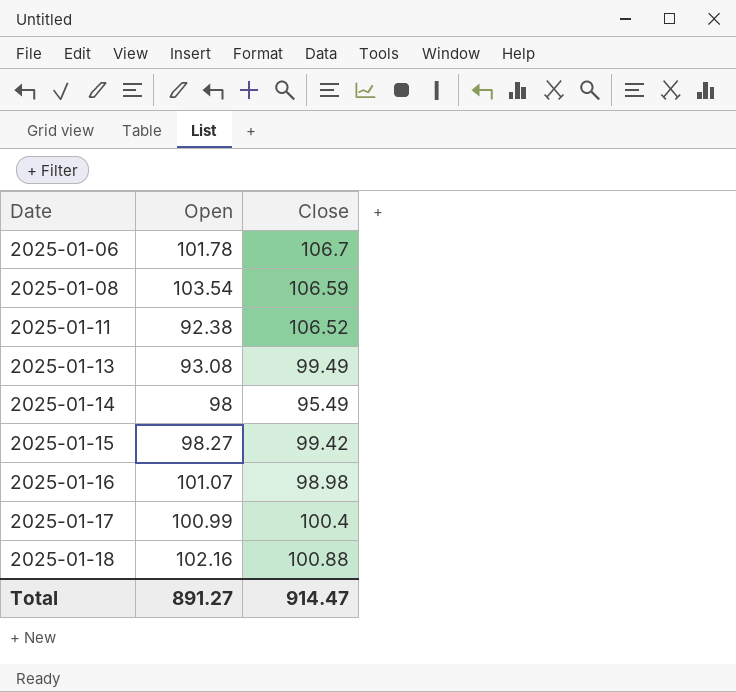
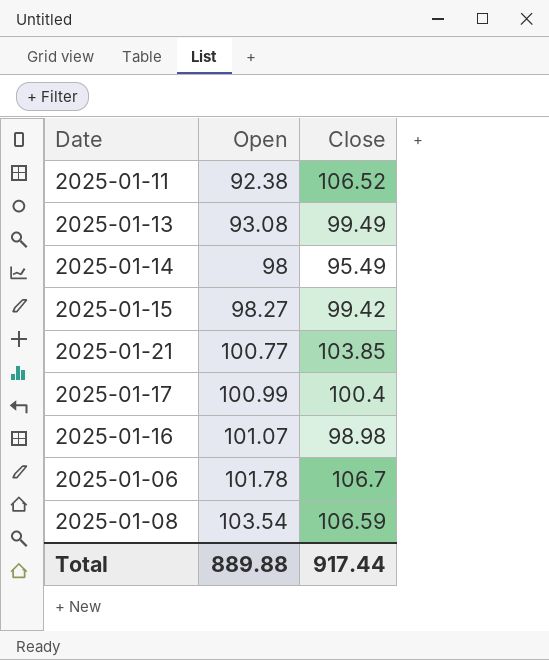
row order: Date ascending -> Open ascending
row 2025-01-18: 102.16 | 100.88 -> none
row 2025-01-21: none -> 100.77 | 103.85
Total | Open: 891.27 -> 889.88
Total | Close: 914.47 -> 917.44

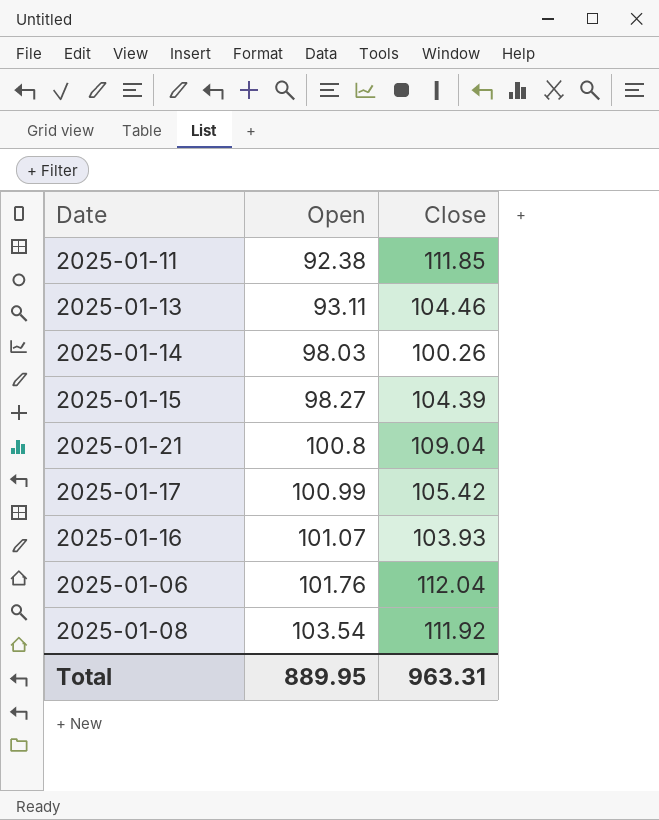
2025-01-11 | Close: 106.52 -> 111.85
2025-01-13 | Open: 93.08 -> 93.11
2025-01-13 | Close: 99.49 -> 104.46
2025-01-14 | Open: 98 -> 98.03
2025-01-14 | Close: 95.49 -> 100.26
2025-01-15 | Close: 99.42 -> 104.39
2025-01-21 | Open: 100.77 -> 100.8
2025-01-21 | Close: 103.85 -> 109.04
2025-01-17 | Close: 100.4 -> 105.42
2025-01-16 | Close: 98.98 -> 103.93
2025-01-06 | Open: 101.78 -> 101.76
2025-01-06 | Close: 106.7 -> 112.04
2025-01-08 | Close: 106.59 -> 111.92
Total | Open: 889.88 -> 889.95
Total | Close: 917.44 -> 963.31

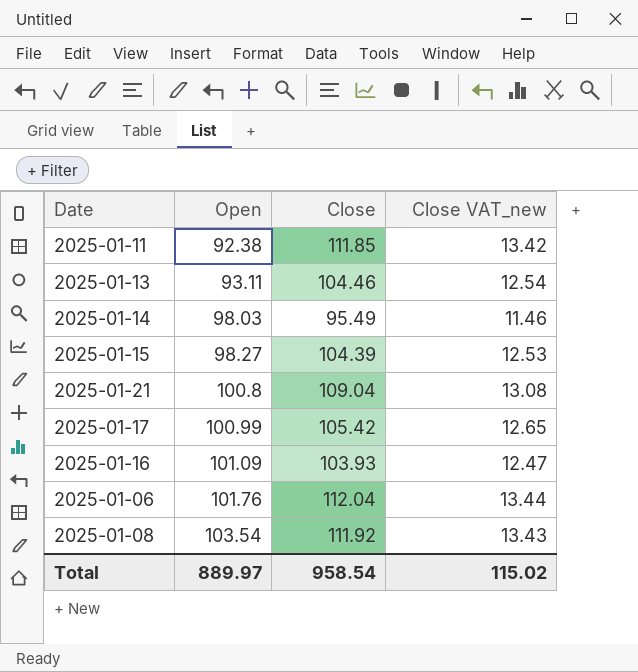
column Close VAT_new | formula: none -> [Close] * 0.12
2025-01-14 | Close: 100.26 -> 95.49
2025-01-16 | Open: 101.07 -> 101.09
Total | Open: 889.95 -> 889.97
Total | Close: 963.31 -> 958.54

